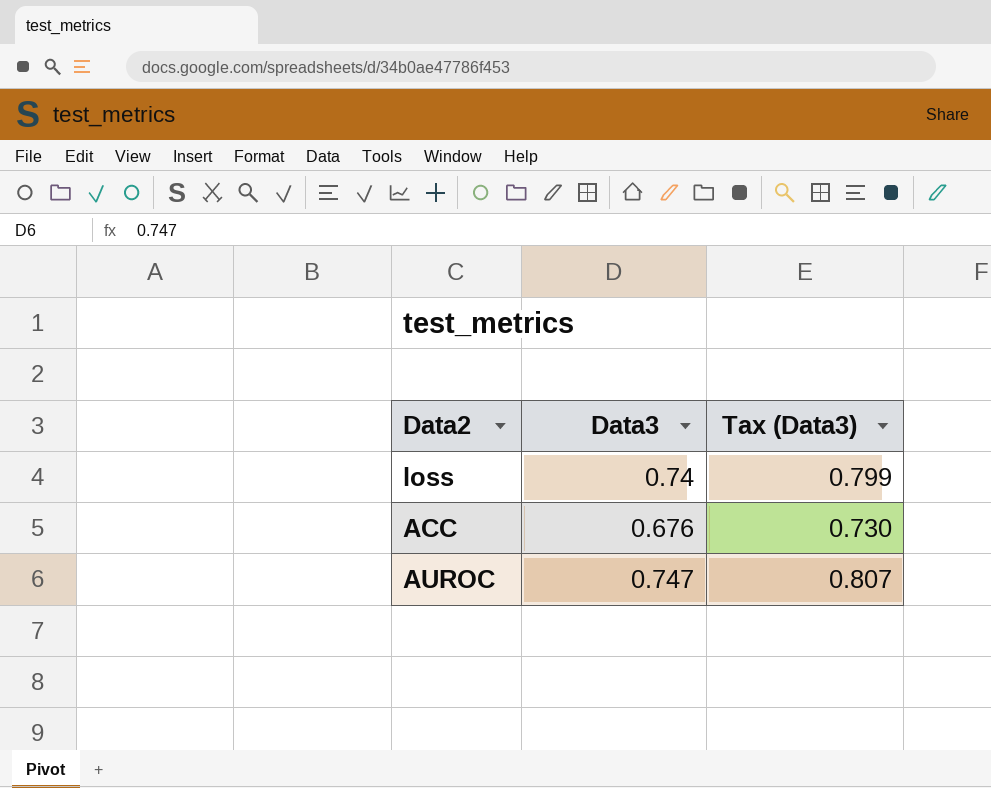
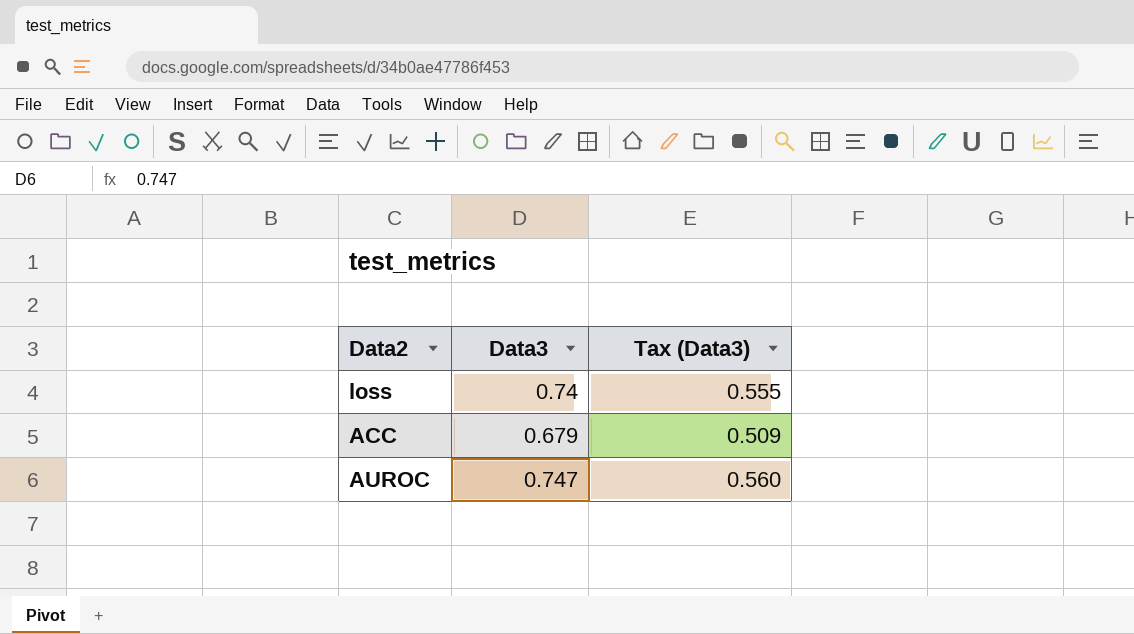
column Tax (Data3) | formula: [Data3] * 1.08 -> [Data3] * 0.75
ACC | Data3: 0.676 -> 0.679

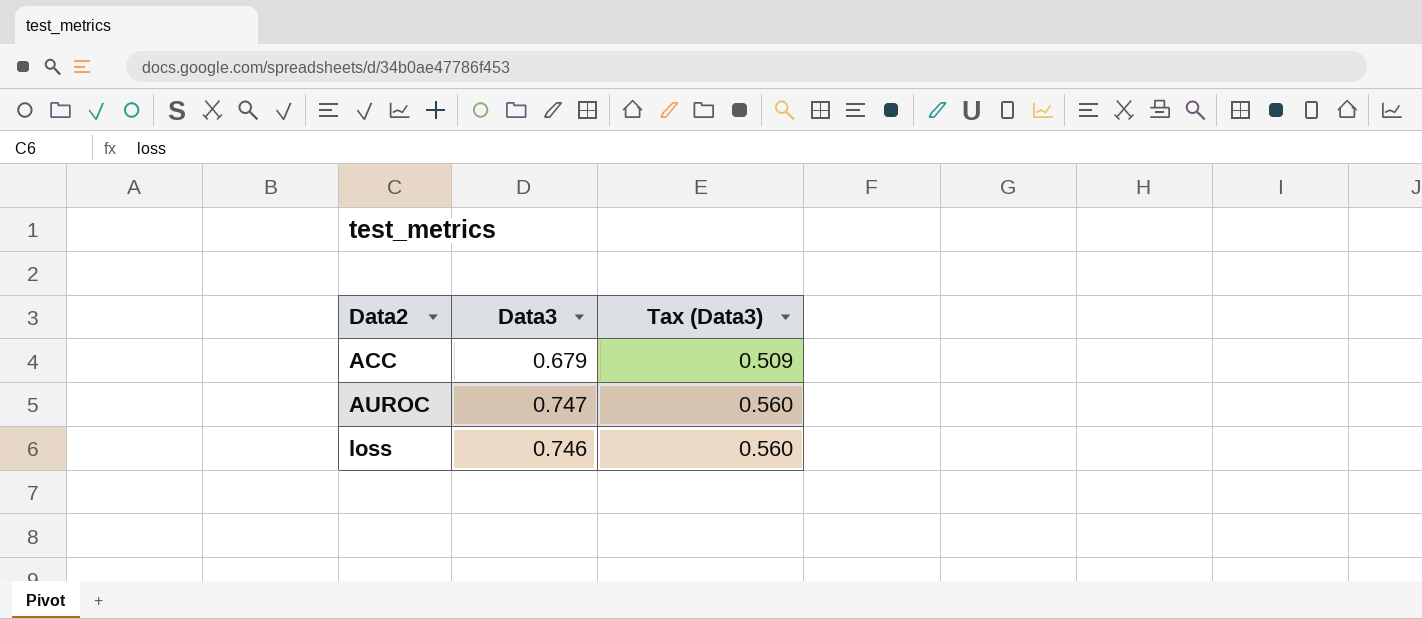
row order: none -> Data2 ascending
loss | Data3: 0.74 -> 0.746
loss | Tax (Data3): 0.555 -> 0.560

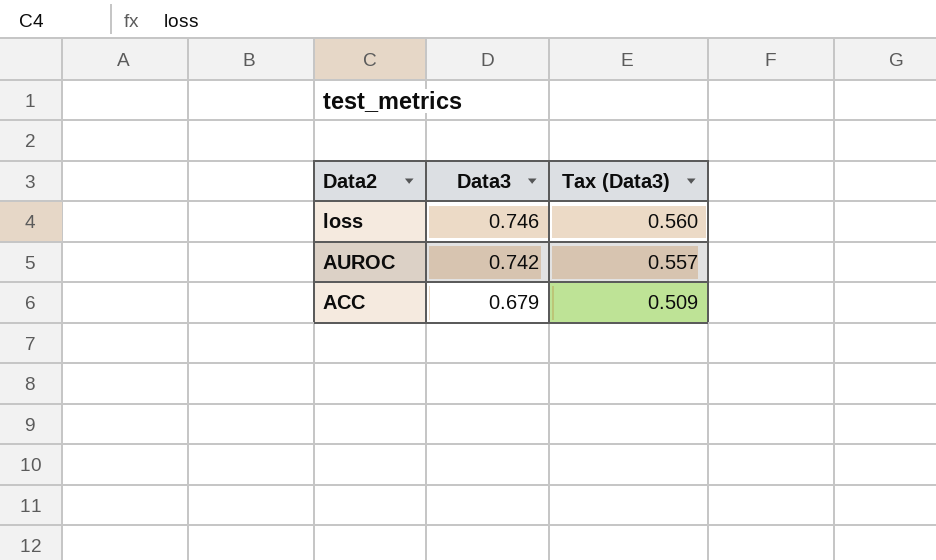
row order: Data2 ascending -> Data2 descending
AUROC | Data3: 0.747 -> 0.742
AUROC | Tax (Data3): 0.560 -> 0.557

